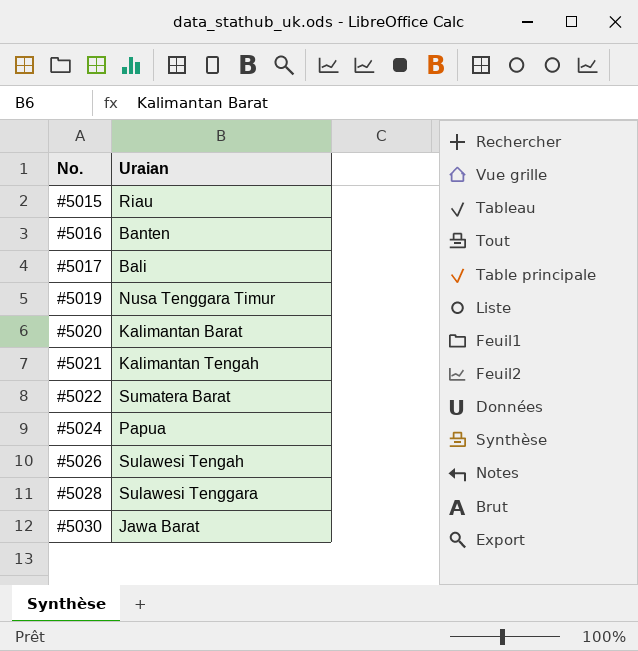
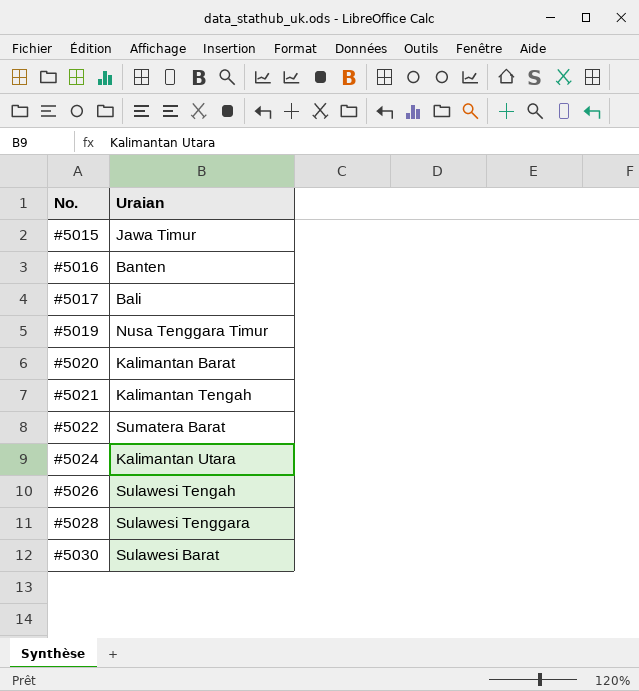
#5015 | Uraian: Riau -> Jawa Timur
#5024 | Uraian: Papua -> Kalimantan Utara
#5030 | Uraian: Jawa Barat -> Sulawesi Barat

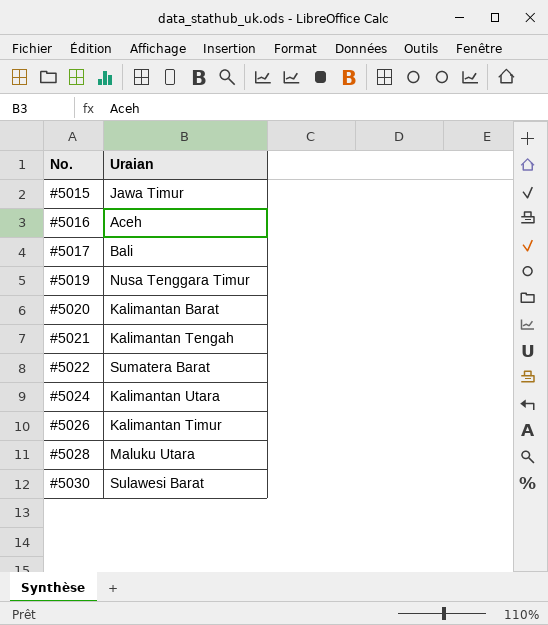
#5016 | Uraian: Banten -> Aceh
#5026 | Uraian: Sulawesi Tengah -> Kalimantan Timur
#5028 | Uraian: Sulawesi Tenggara -> Maluku Utara

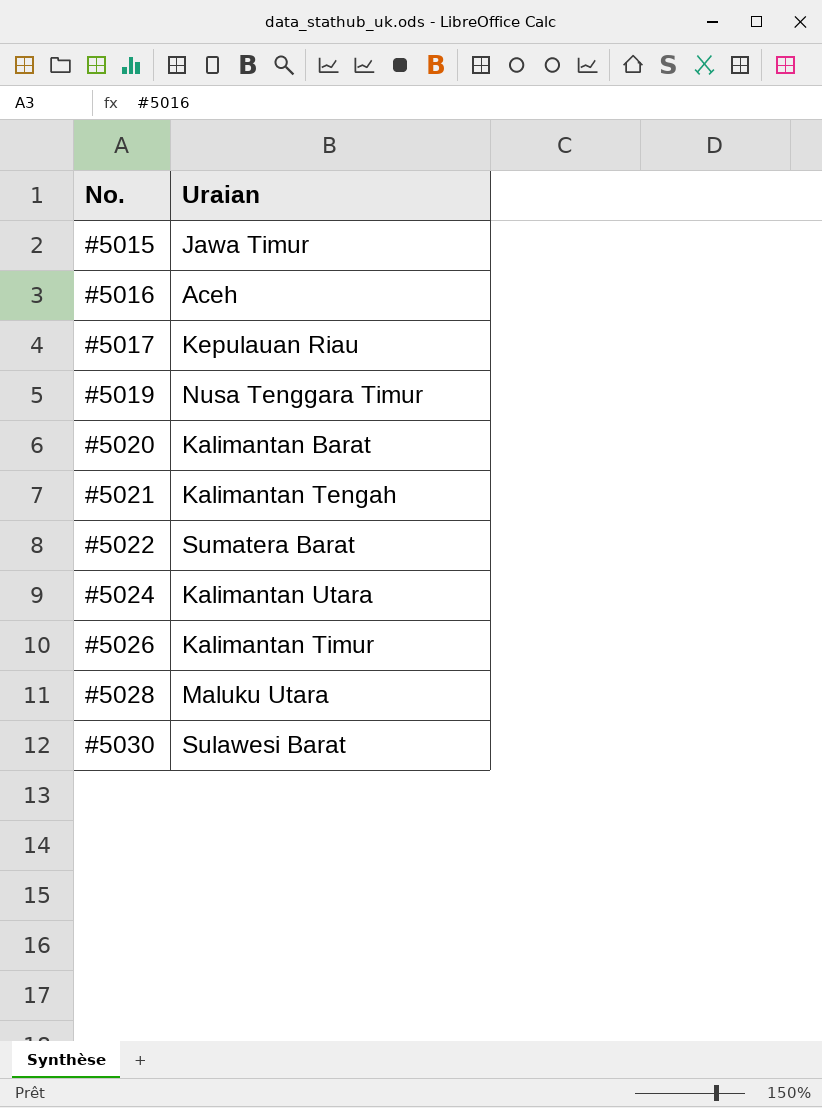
#5017 | Uraian: Bali -> Kepulauan Riau

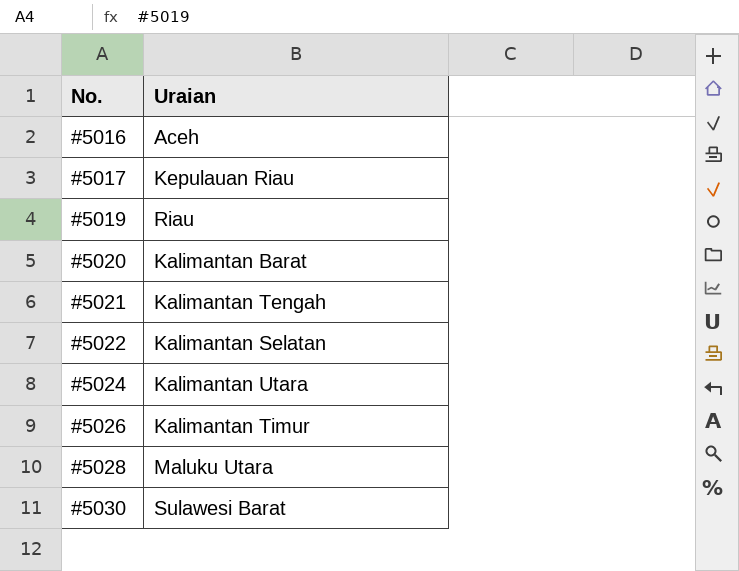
row #5015: Jawa Timur -> none
#5019 | Uraian: Nusa Tenggara Timur -> Riau
#5022 | Uraian: Sumatera Barat -> Kalimantan Selatan

